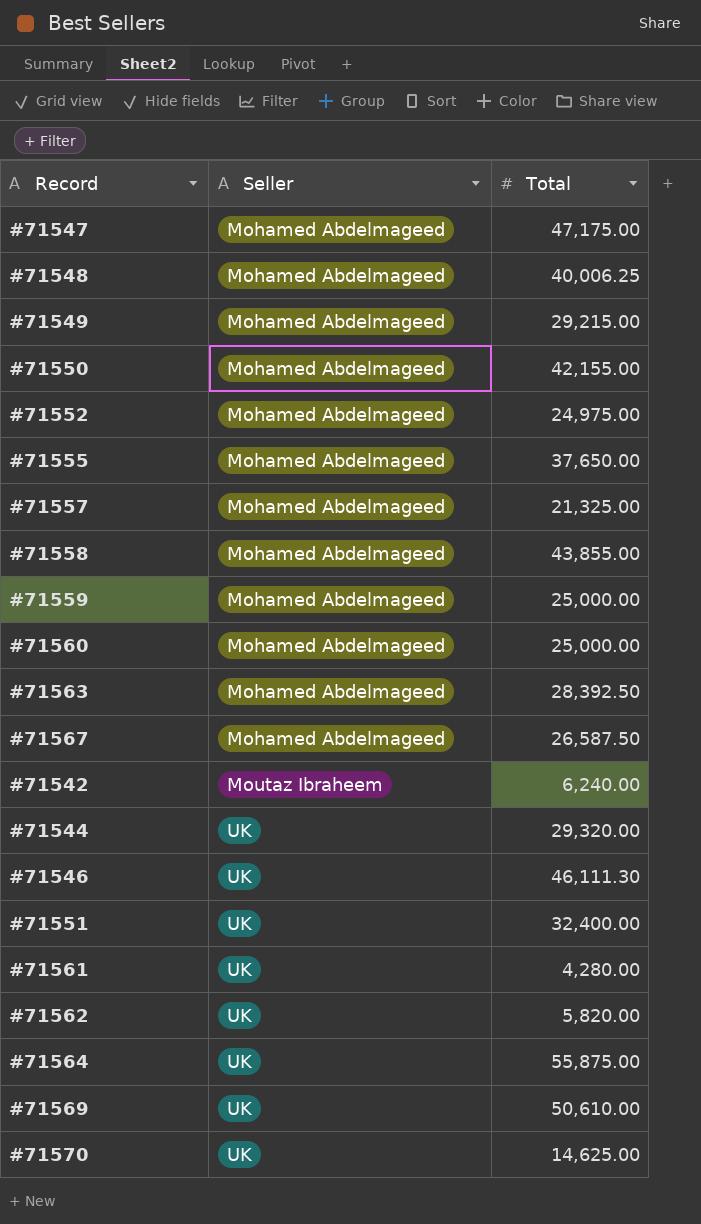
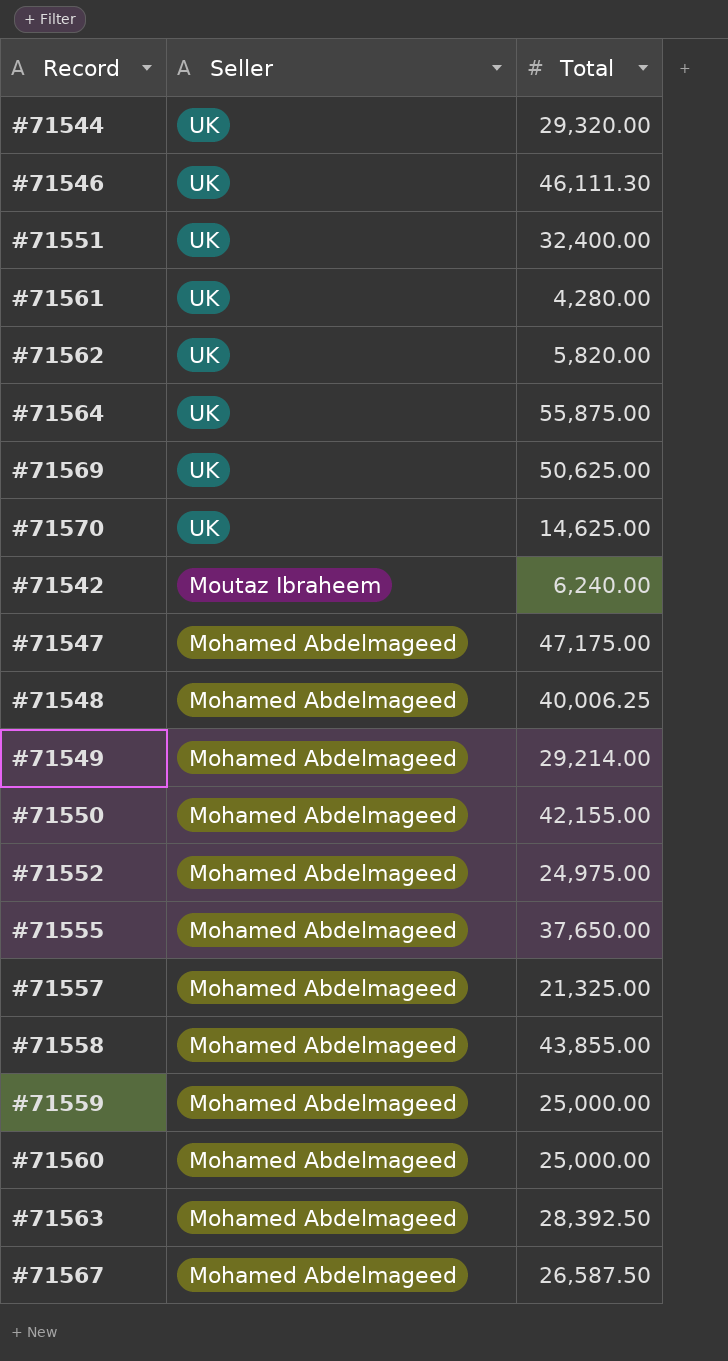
row order: Seller ascending -> Seller descending
#71569 | Total: 50,610.00 -> 50,625.00
#71549 | Total: 29,215.00 -> 29,214.00

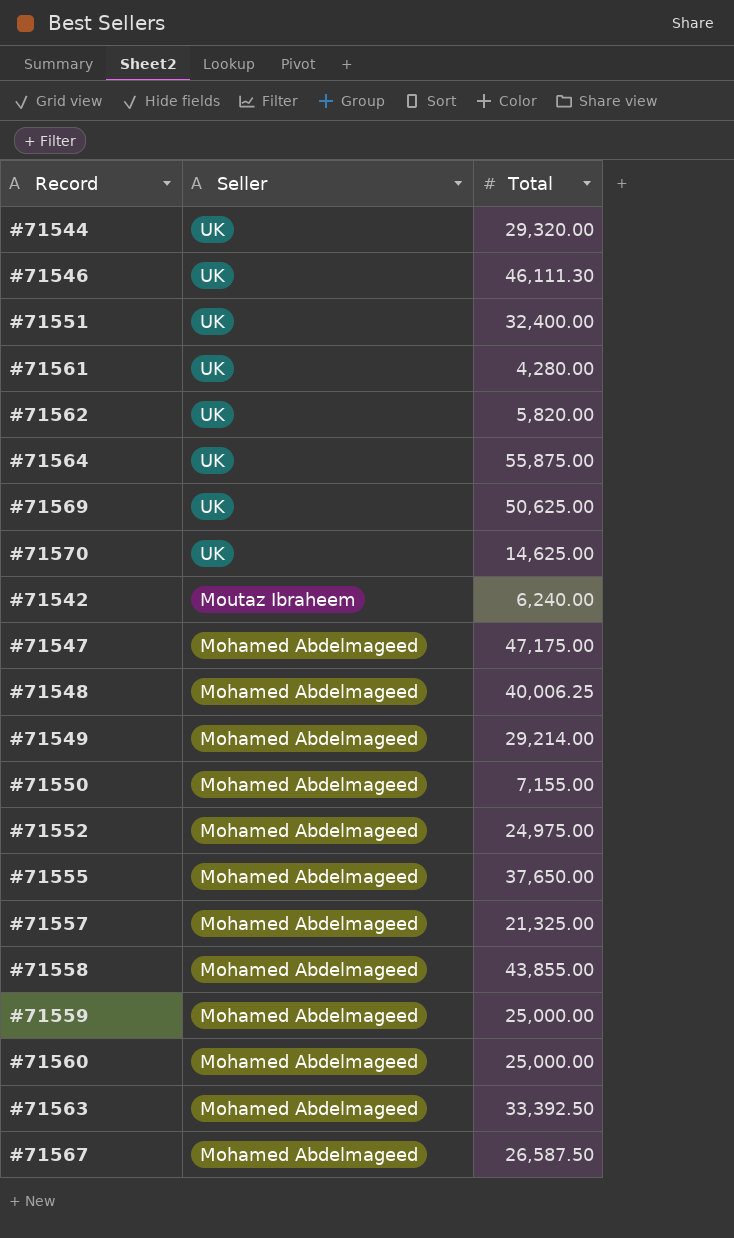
#71550 | Total: 42,155.00 -> 7,155.00
#71563 | Total: 28,392.50 -> 33,392.50

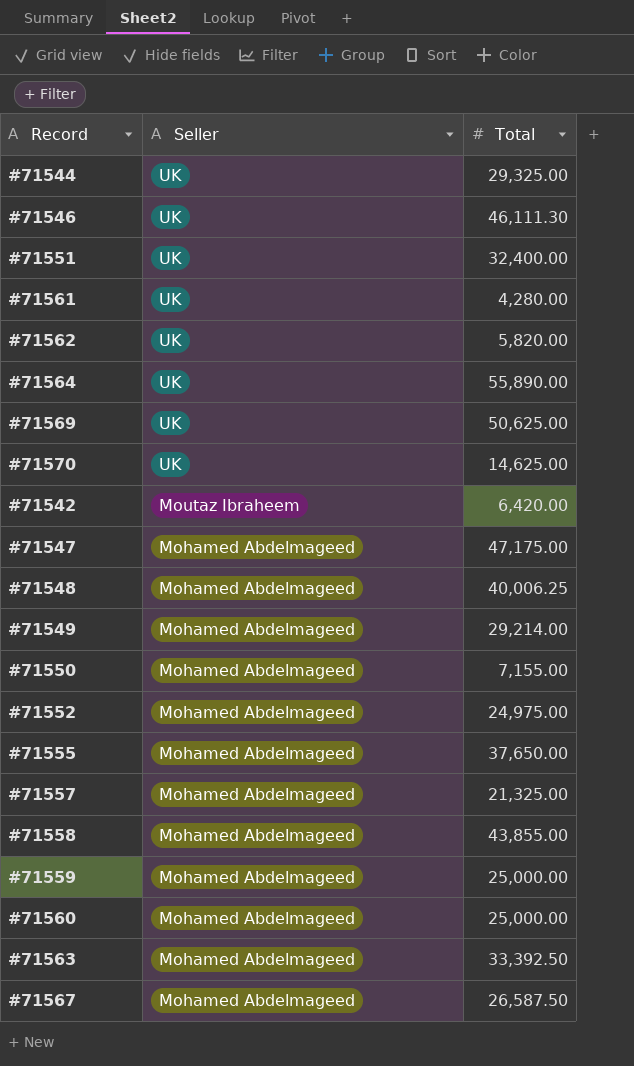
#71544 | Total: 29,320.00 -> 29,325.00
#71564 | Total: 55,875.00 -> 55,890.00
#71542 | Total: 6,240.00 -> 6,420.00

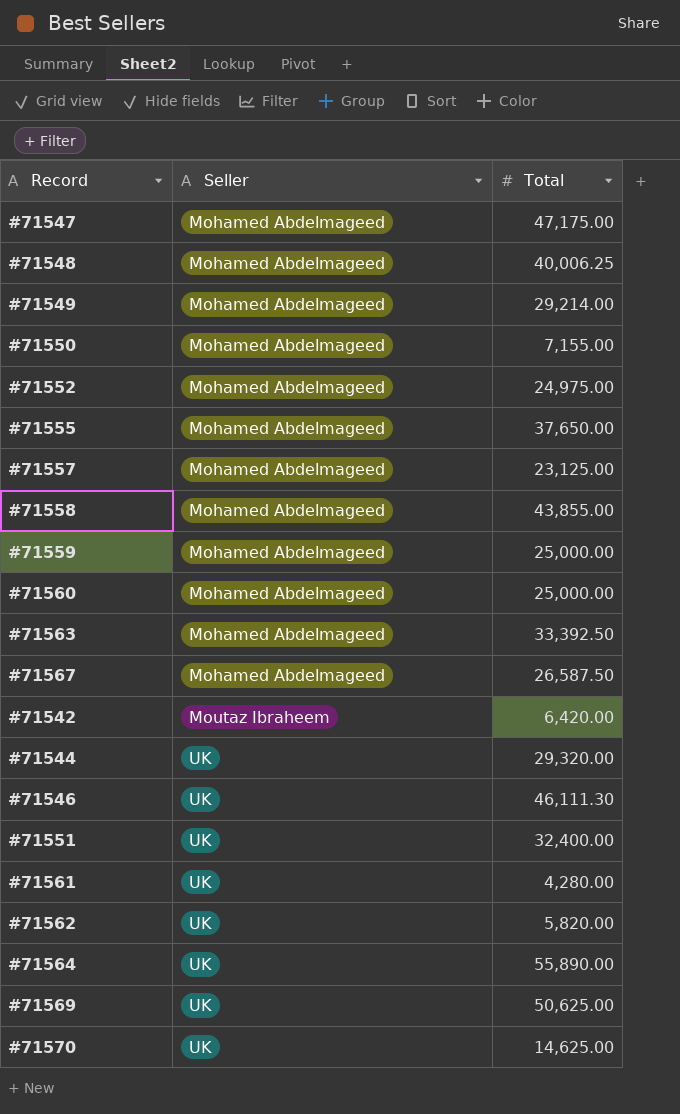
row order: Seller descending -> Seller ascending
#71557 | Total: 21,325.00 -> 23,125.00
#71544 | Total: 29,325.00 -> 29,320.00

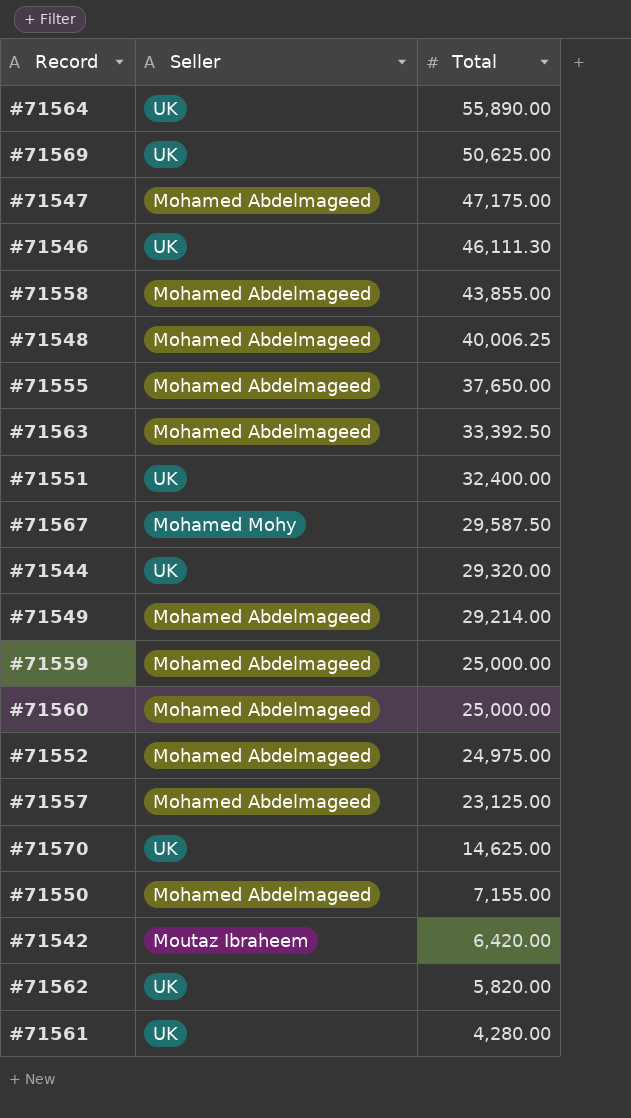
row order: Seller ascending -> Total descending
#71567 | Seller: Mohamed Abdelmageed -> Mohamed Mohy
#71567 | Total: 26,587.50 -> 29,587.50

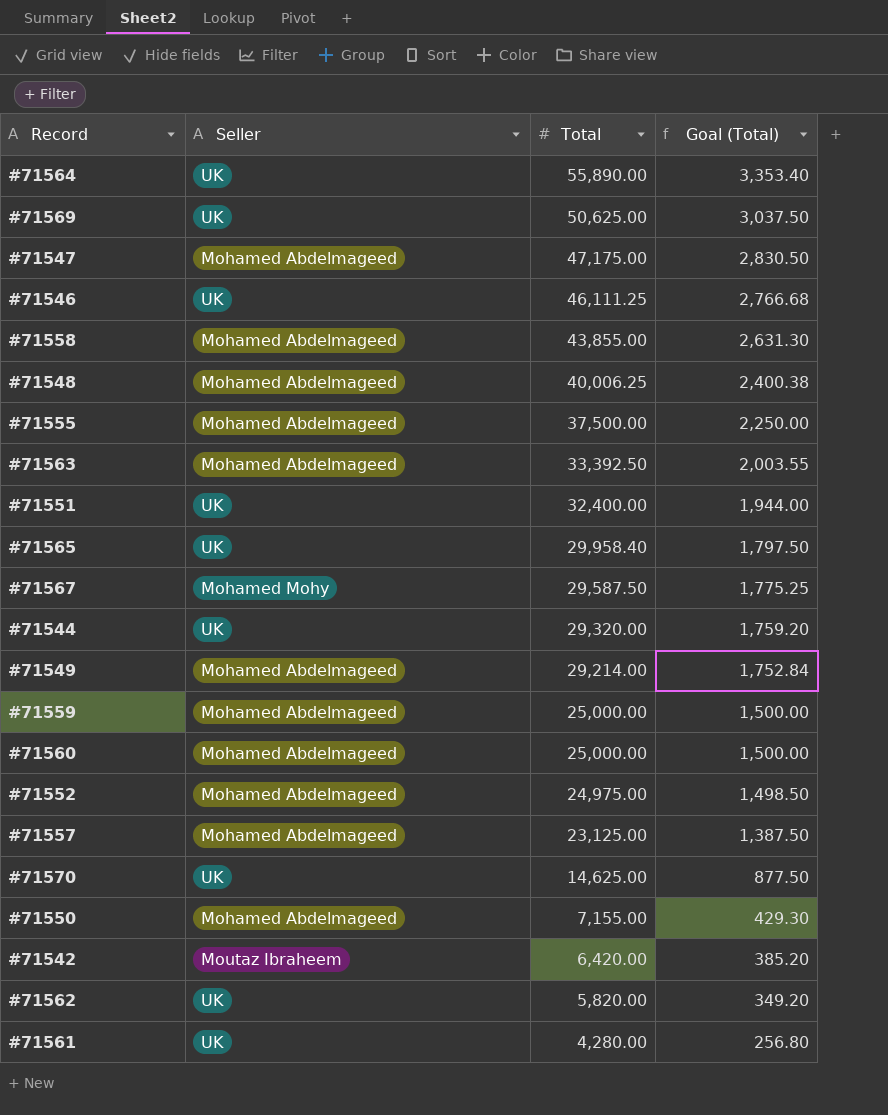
column Goal (Total) | formula: none -> [Total] * 0.06
#71546 | Total: 46,111.30 -> 46,111.25
#71555 | Total: 37,650.00 -> 37,500.00
row #71565: none -> UK | 29,958.40 | 1,797.50

